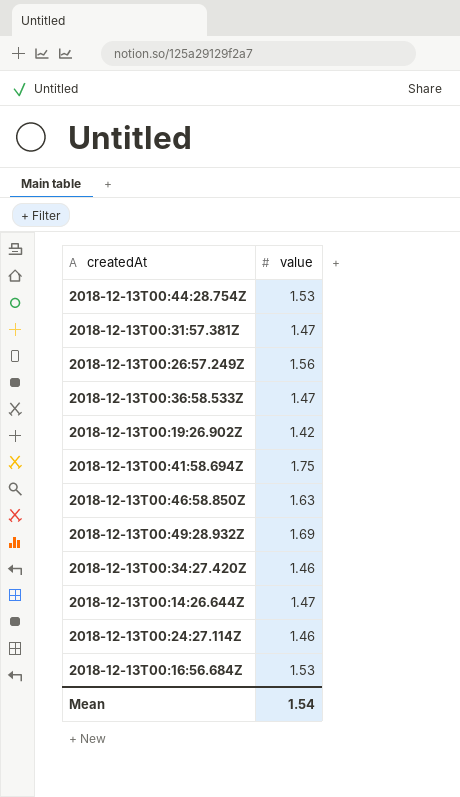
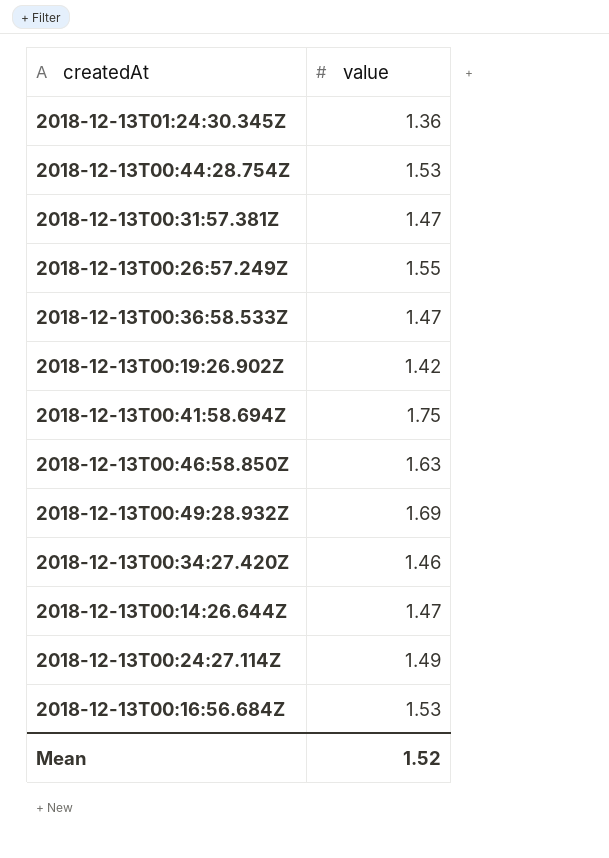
row 2018-12-13T01:24:30.345Z: none -> 1.36
2018-12-13T00:26:57.249Z | value: 1.56 -> 1.55
2018-12-13T00:24:27.114Z | value: 1.46 -> 1.49
Mean | value: 1.54 -> 1.52

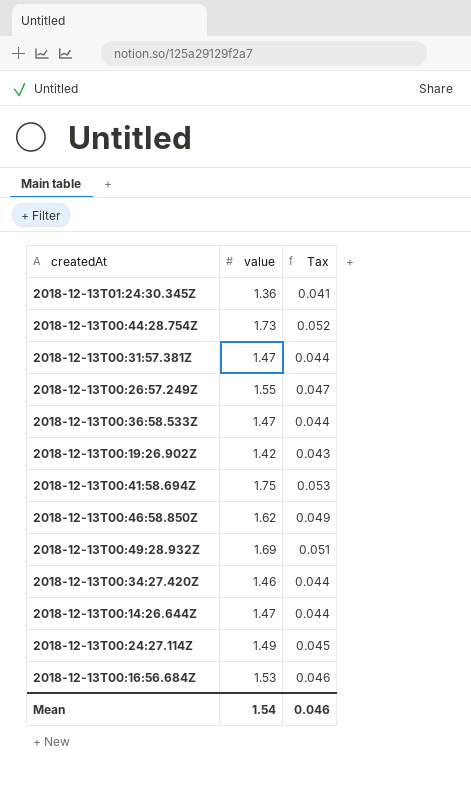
column Tax | formula: none -> [value] * 0.03
2018-12-13T00:44:28.754Z | value: 1.53 -> 1.73
2018-12-13T00:46:58.850Z | value: 1.63 -> 1.62
Mean | value: 1.52 -> 1.54

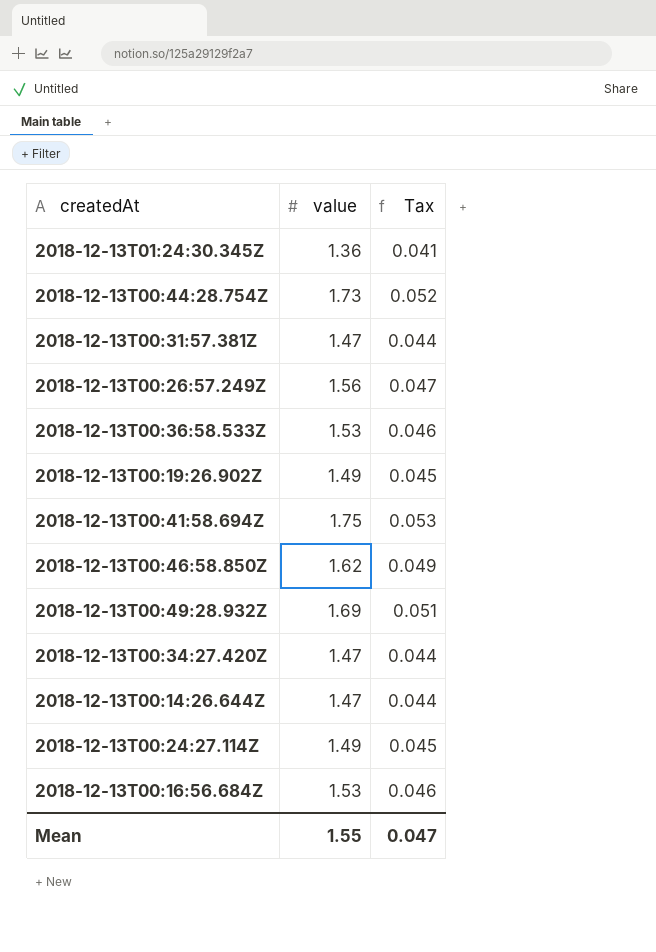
2018-12-13T00:26:57.249Z | value: 1.55 -> 1.56
2018-12-13T00:36:58.533Z | value: 1.47 -> 1.53
2018-12-13T00:36:58.533Z | Tax: 0.044 -> 0.046
2018-12-13T00:19:26.902Z | value: 1.42 -> 1.49
2018-12-13T00:19:26.902Z | Tax: 0.043 -> 0.045
2018-12-13T00:34:27.420Z | value: 1.46 -> 1.47
Mean | value: 1.54 -> 1.55
Mean | Tax: 0.046 -> 0.047

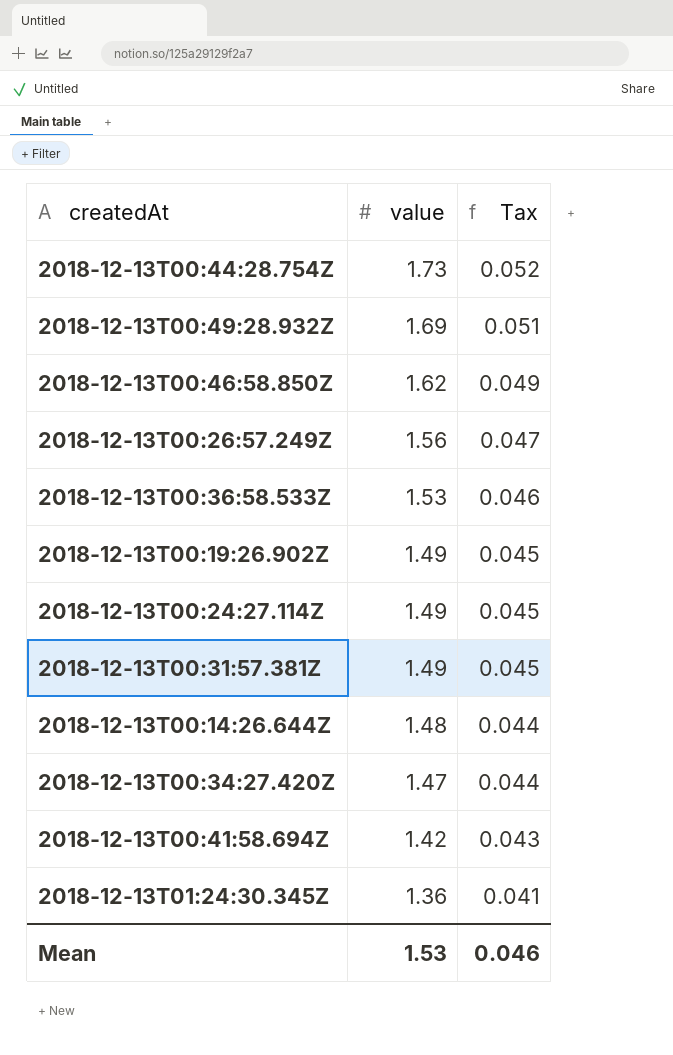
row order: none -> value descending
row 2018-12-13T00:16:56.684Z: 1.53 | 0.046 -> none
2018-12-13T00:31:57.381Z | value: 1.47 -> 1.49
2018-12-13T00:31:57.381Z | Tax: 0.044 -> 0.045
2018-12-13T00:14:26.644Z | value: 1.47 -> 1.48
2018-12-13T00:41:58.694Z | value: 1.75 -> 1.42
2018-12-13T00:41:58.694Z | Tax: 0.053 -> 0.043
Mean | value: 1.55 -> 1.53
Mean | Tax: 0.047 -> 0.046

